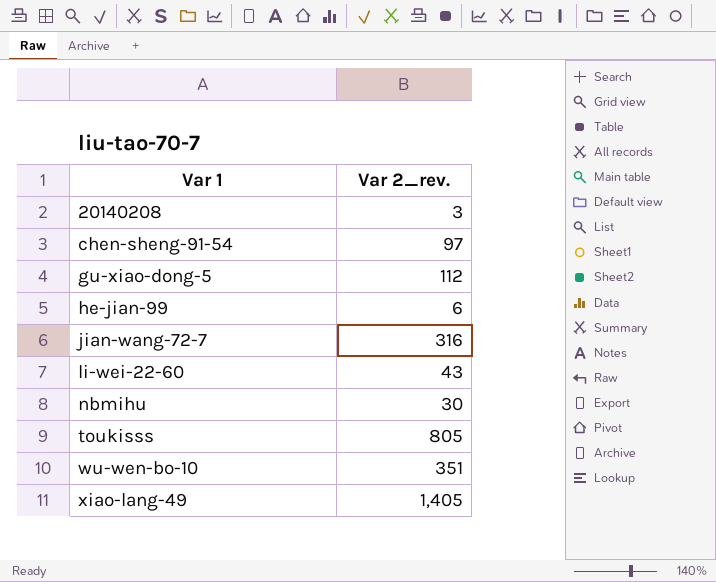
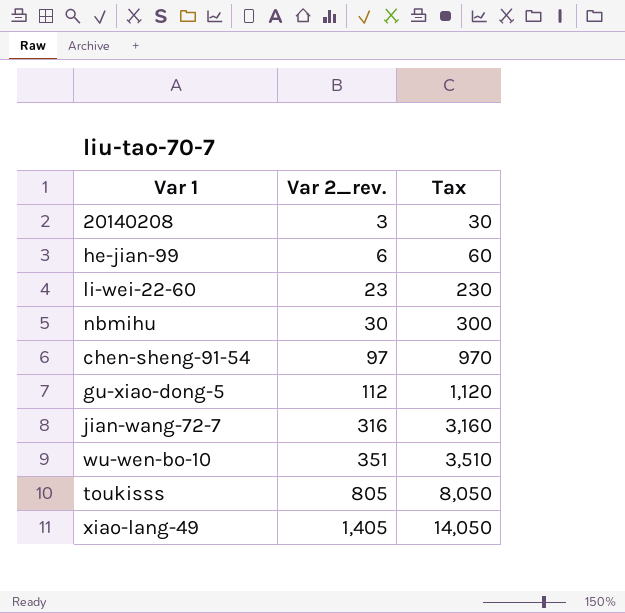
row order: Var 1 ascending -> Var 2_rev. ascending
column Tax | formula: none -> [Var 2_rev.] * 10
li-wei-22-60 | Var 2_rev.: 43 -> 23

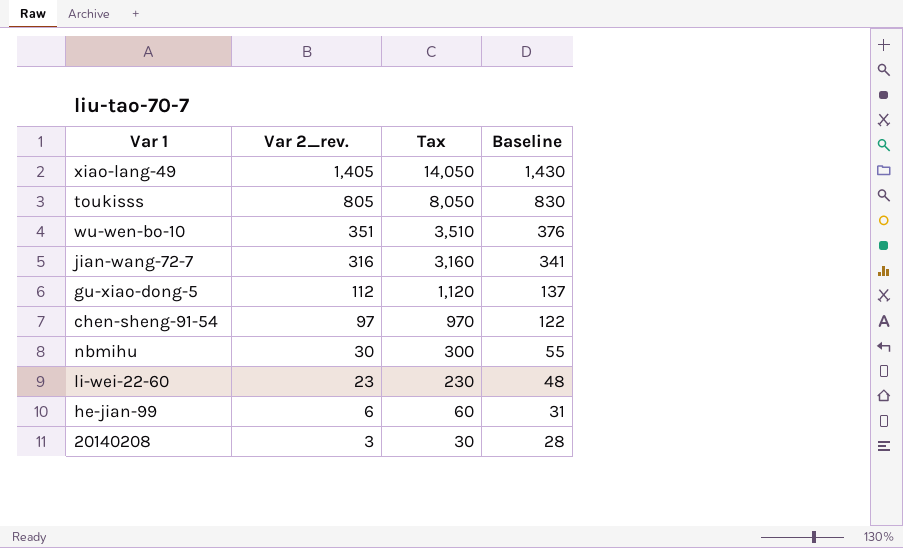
row order: Var 2_rev. ascending -> Var 2_rev. descending
column Baseline | formula: none -> [Var 2_rev.] + 25

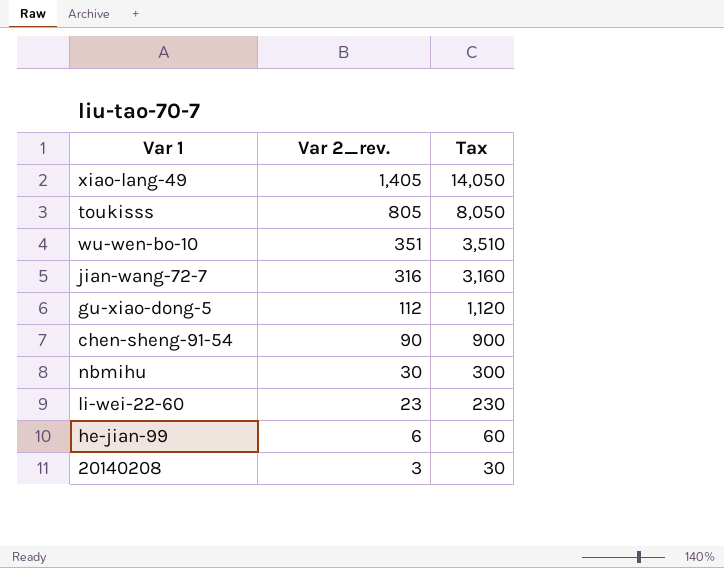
column Baseline | formula: [Var 2_rev.] + 25 -> none
chen-sheng-91-54 | Var 2_rev.: 97 -> 90
chen-sheng-91-54 | Tax: 970 -> 900

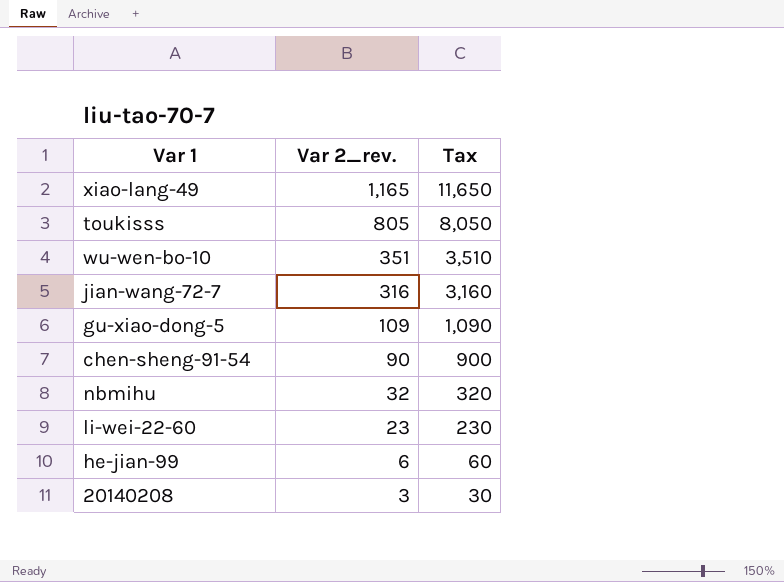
xiao-lang-49 | Var 2_rev.: 1,405 -> 1,165
xiao-lang-49 | Tax: 14,050 -> 11,650
gu-xiao-dong-5 | Var 2_rev.: 112 -> 109
gu-xiao-dong-5 | Tax: 1,120 -> 1,090
nbmihu | Var 2_rev.: 30 -> 32
nbmihu | Tax: 300 -> 320

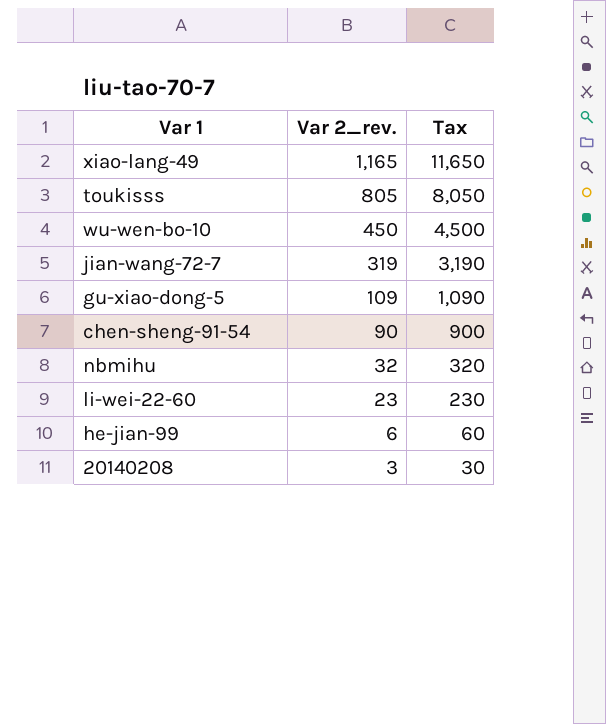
wu-wen-bo-10 | Var 2_rev.: 351 -> 450
wu-wen-bo-10 | Tax: 3,510 -> 4,500
jian-wang-72-7 | Var 2_rev.: 316 -> 319
jian-wang-72-7 | Tax: 3,160 -> 3,190

